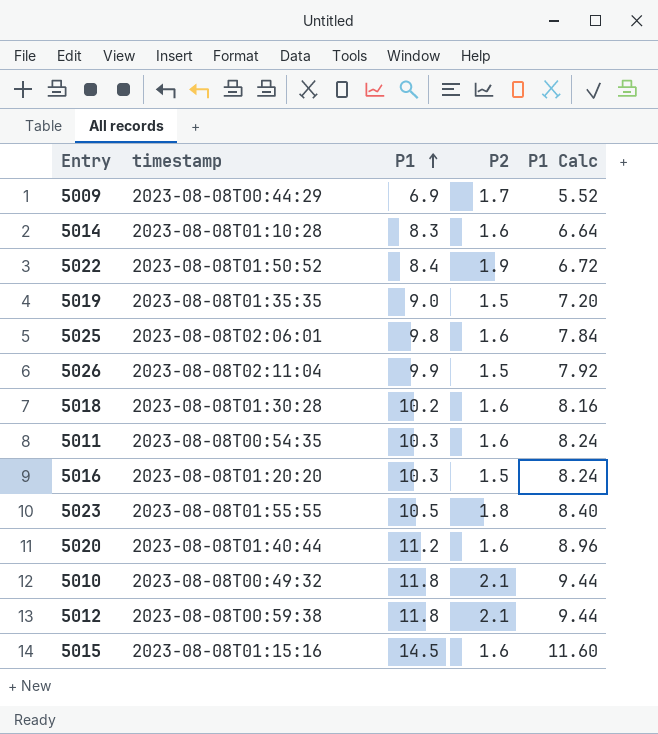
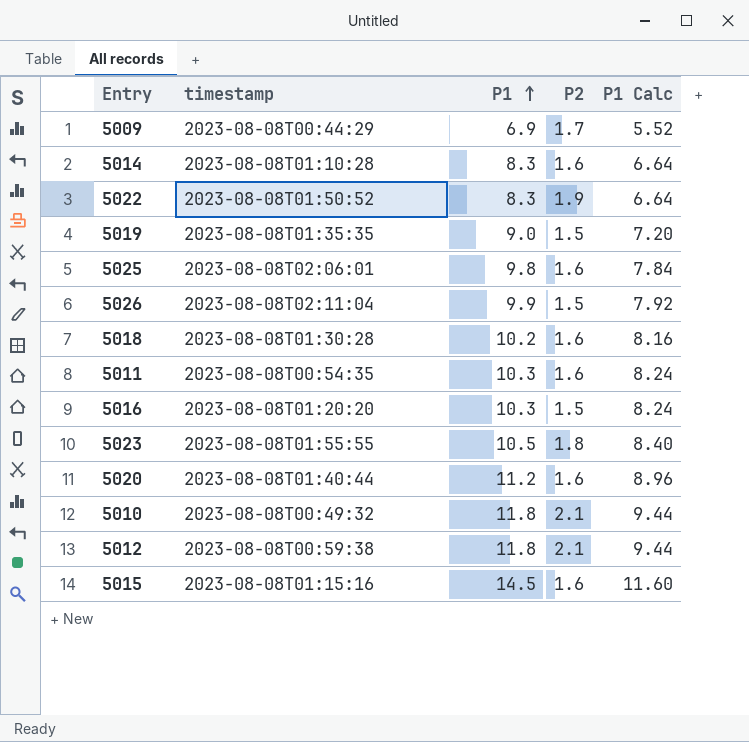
5022 | P1: 8.4 -> 8.3
5022 | P1 Calc: 6.72 -> 6.64

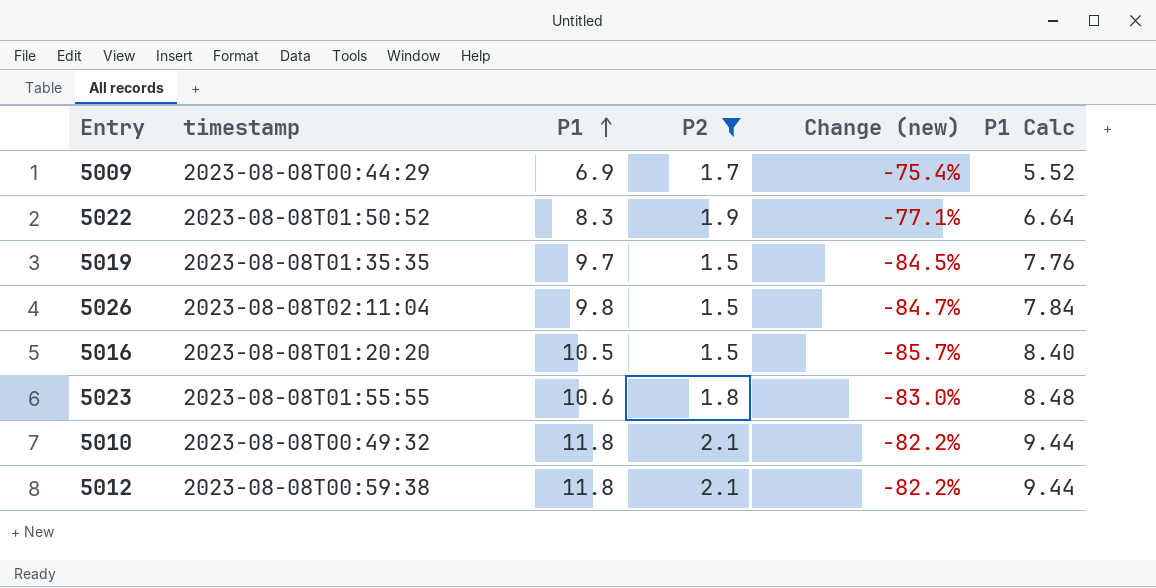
filter: none -> P2 != 1.6
column Change (new) | formula: none -> ([P2] - [P1]) / [P1]
5019 | P1: 9.0 -> 9.7
5019 | P1 Calc: 7.20 -> 7.76
5026 | P1: 9.9 -> 9.8
5026 | P1 Calc: 7.92 -> 7.84
5016 | P1: 10.3 -> 10.5
5016 | P1 Calc: 8.24 -> 8.40
5023 | P1: 10.5 -> 10.6
5023 | P1 Calc: 8.40 -> 8.48

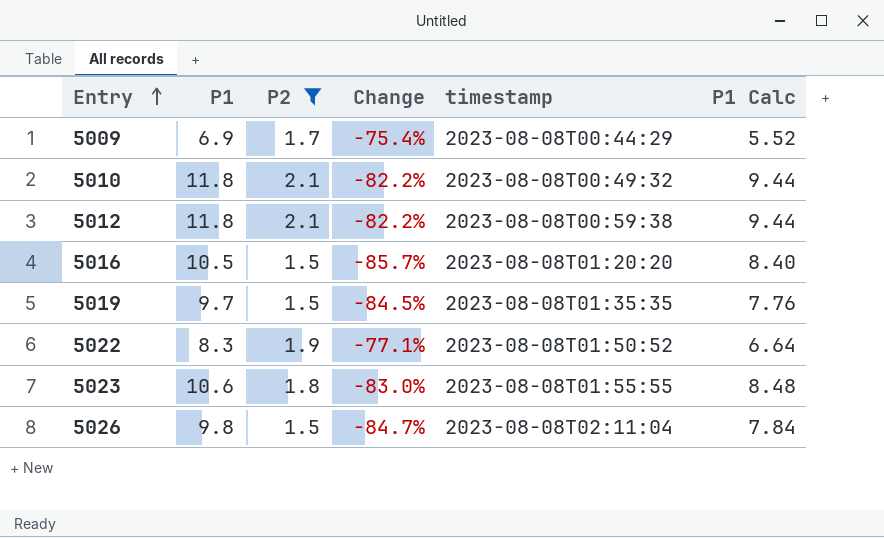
row order: P1 ascending -> Entry ascending
column name: Change (new) -> Change
column timestamp | position: 2 -> 5

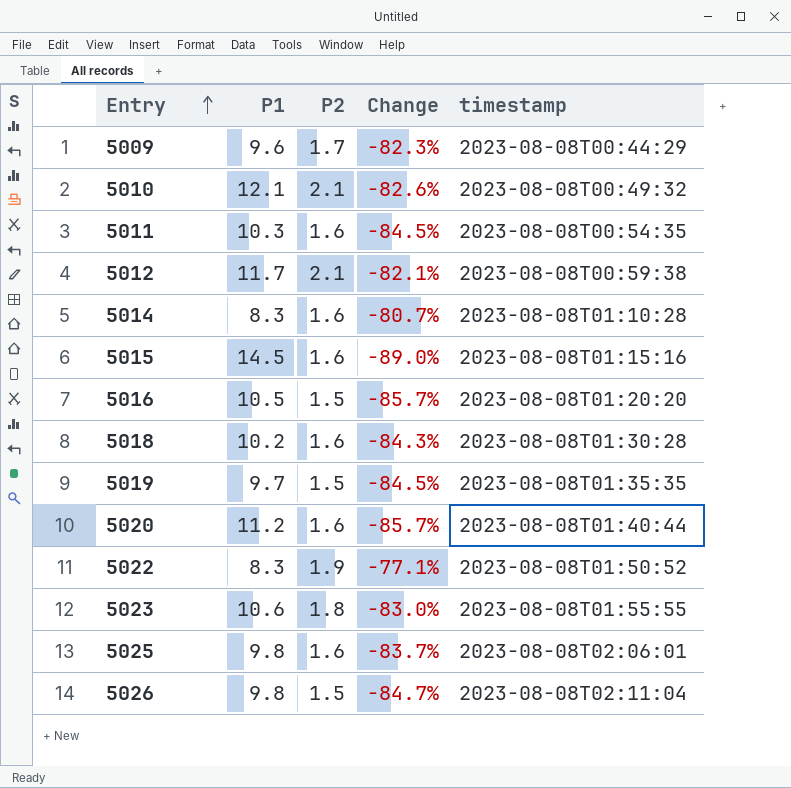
filter: P2 != 1.6 -> none
column P1 Calc | formula: [P1] * 0.8 -> none
5009 | P1: 6.9 -> 9.6
5009 | Change: -75.4% -> -82.3%
5010 | P1: 11.8 -> 12.1
5010 | Change: -82.2% -> -82.6%
5012 | P1: 11.8 -> 11.7
5012 | Change: -82.2% -> -82.1%

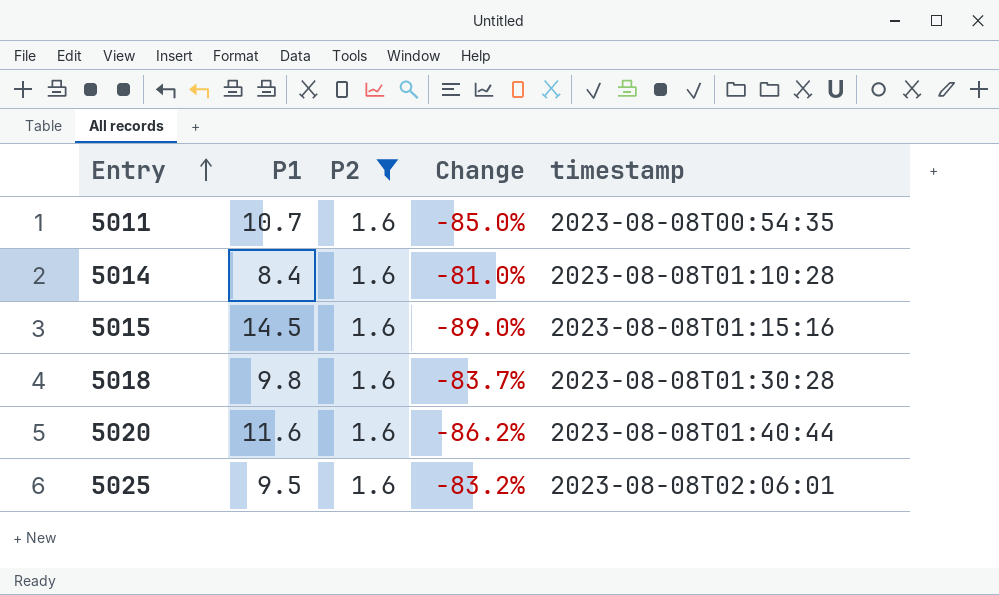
filter: none -> P2 = 1.6
5011 | P1: 10.3 -> 10.7
5011 | Change: -84.5% -> -85.0%
5014 | P1: 8.3 -> 8.4
5014 | Change: -80.7% -> -81.0%
5018 | P1: 10.2 -> 9.8
5018 | Change: -84.3% -> -83.7%
5020 | P1: 11.2 -> 11.6
5020 | Change: -85.7% -> -86.2%
5025 | P1: 9.8 -> 9.5
5025 | Change: -83.7% -> -83.2%

